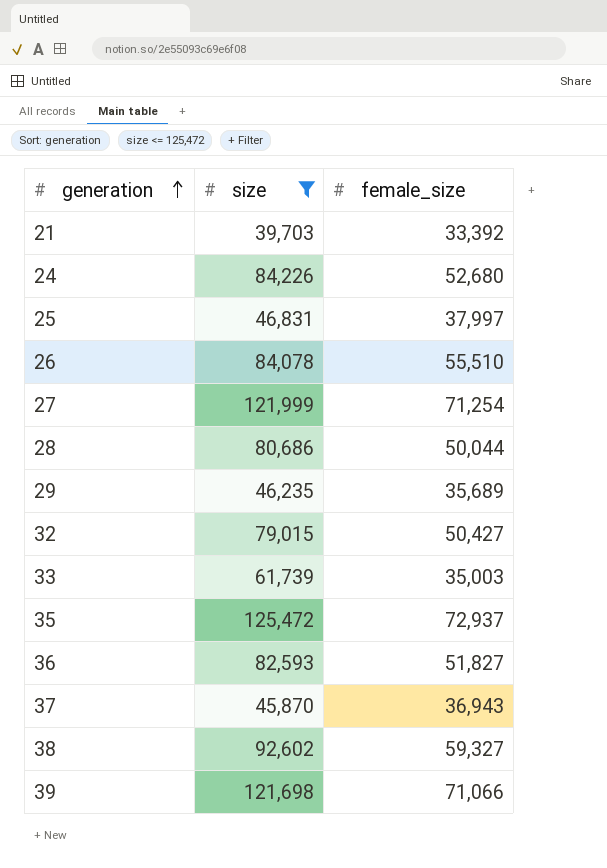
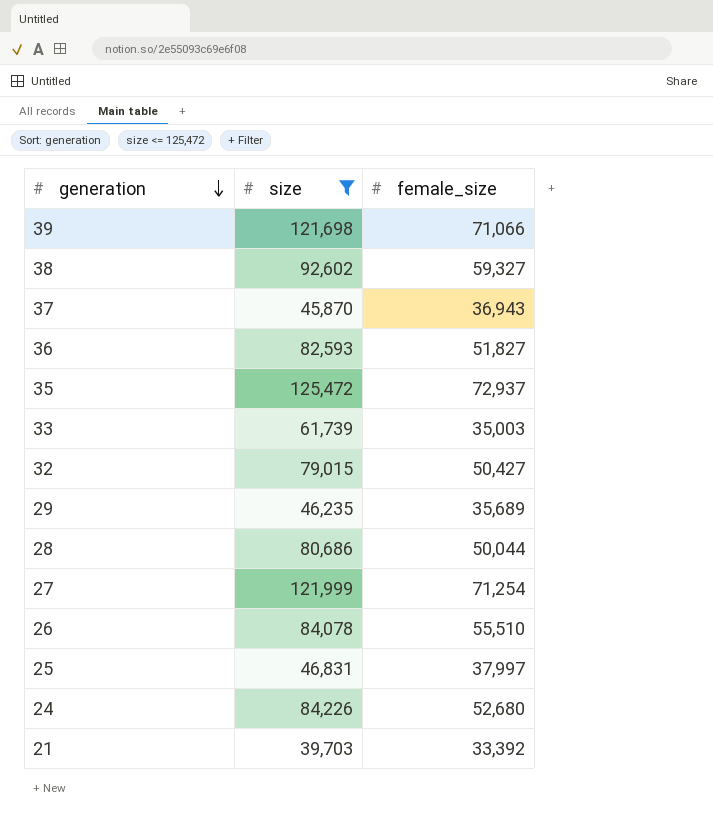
row order: generation ascending -> generation descending

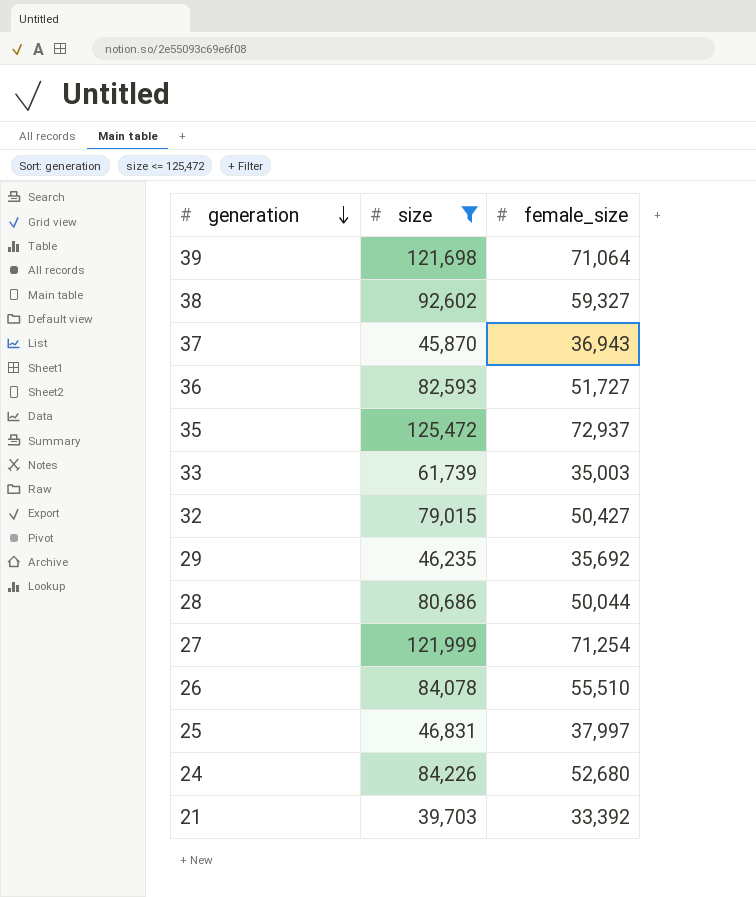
39 | female_size: 71,066 -> 71,064
36 | female_size: 51,827 -> 51,727
29 | female_size: 35,689 -> 35,692

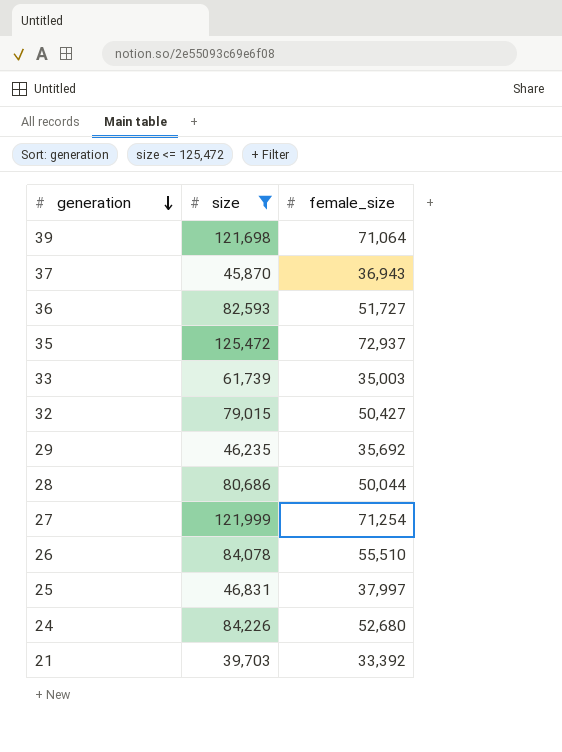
row 38: 92,602 | 59,327 -> none

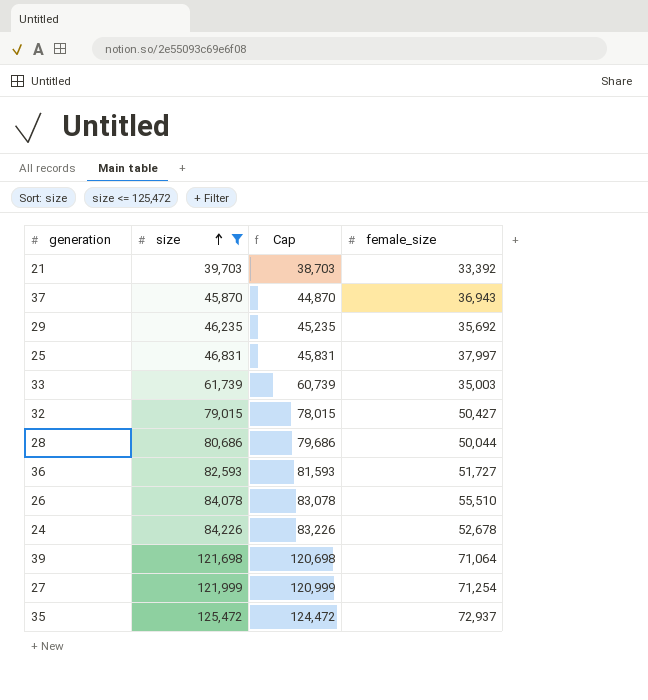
row order: generation descending -> size ascending
column Cap | formula: none -> [size] - 1000
24 | female_size: 52,680 -> 52,678

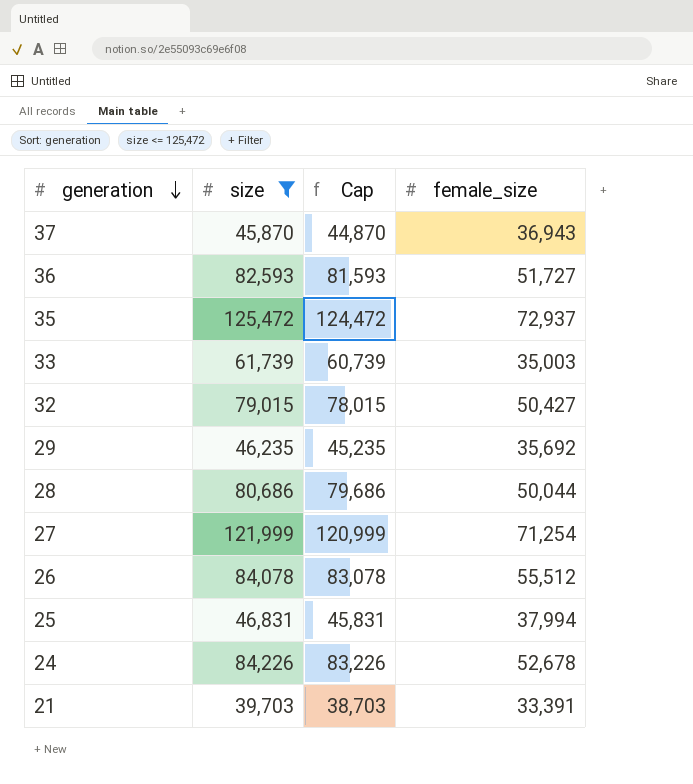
row order: size ascending -> generation descending
row 39: 121,698 | 120,698 | 71,064 -> none
26 | female_size: 55,510 -> 55,512
25 | female_size: 37,997 -> 37,994
21 | female_size: 33,392 -> 33,391

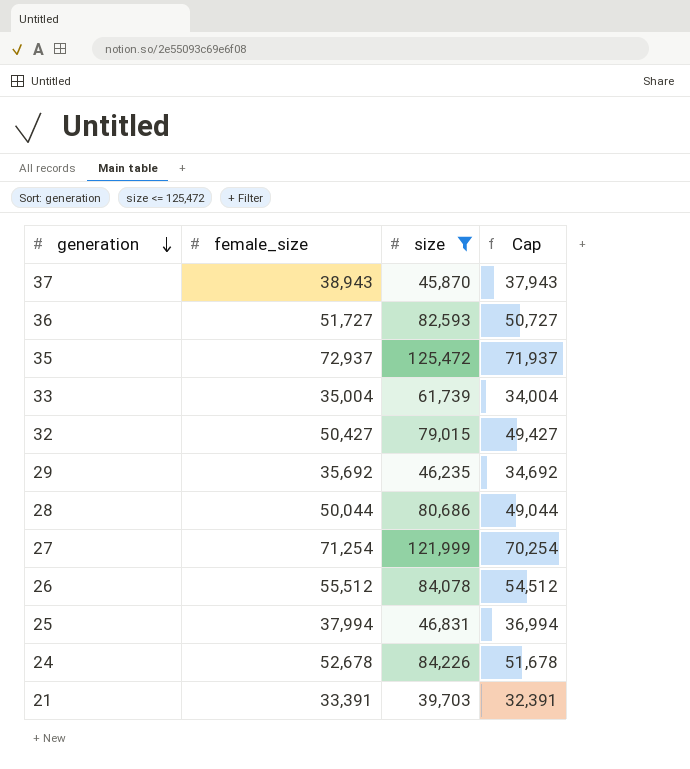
column female_size | position: 4 -> 2
column Cap | formula: [size] - 1000 -> [female_size] - 1000
37 | female_size: 36,943 -> 38,943
33 | female_size: 35,003 -> 35,004

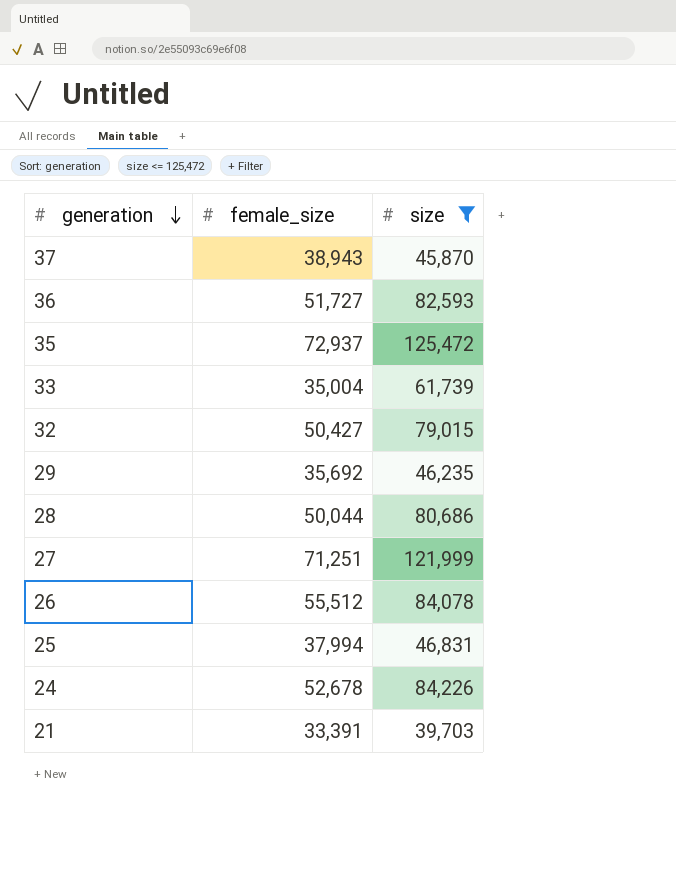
column Cap | formula: [female_size] - 1000 -> none
27 | female_size: 71,254 -> 71,251

